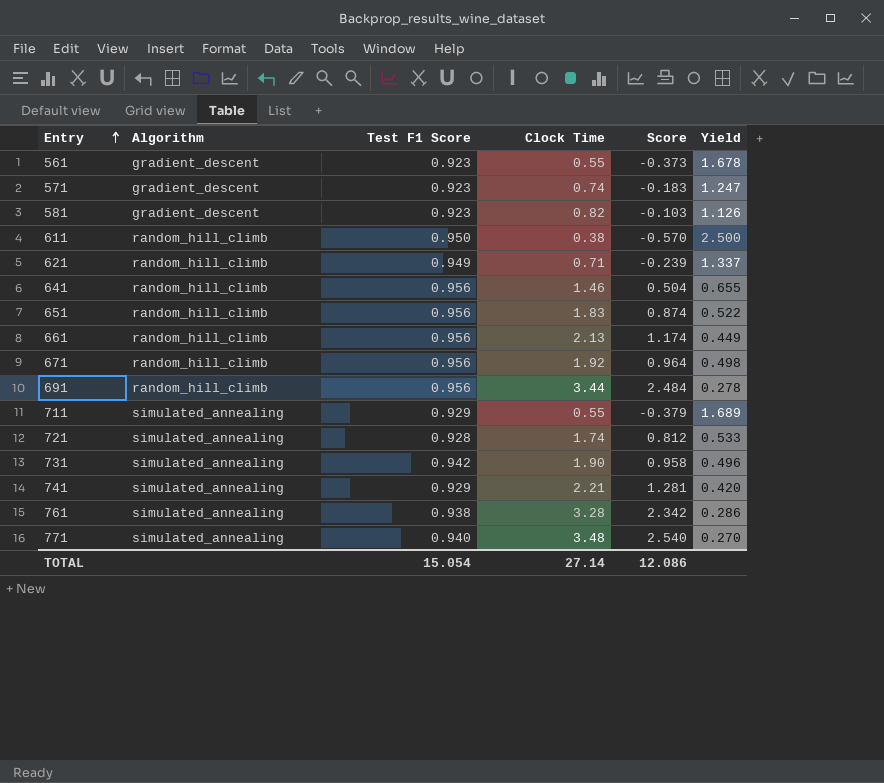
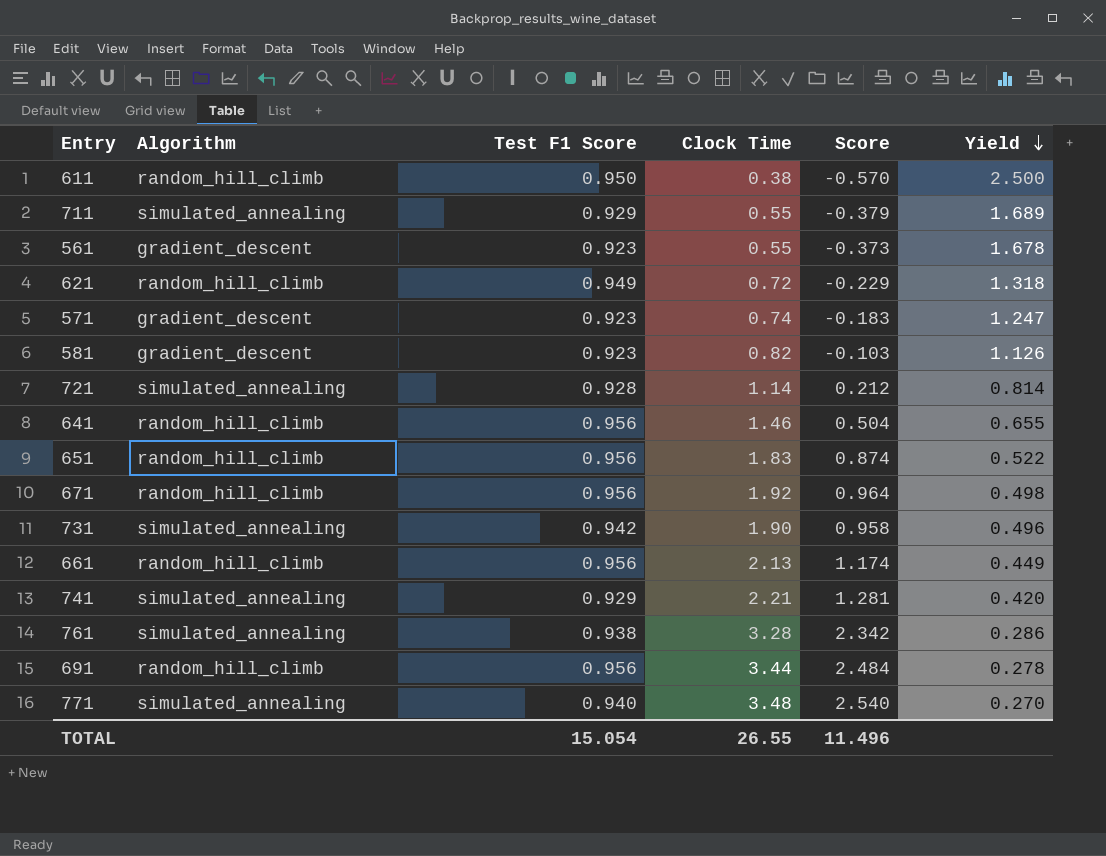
row order: Entry ascending -> Yield descending
621 | Clock Time: 0.71 -> 0.72
621 | Score: -0.239 -> -0.229
621 | Yield: 1.337 -> 1.318
721 | Clock Time: 1.74 -> 1.14
721 | Score: 0.812 -> 0.212
721 | Yield: 0.533 -> 0.814
TOTAL | Clock Time: 27.14 -> 26.55
TOTAL | Score: 12.086 -> 11.496

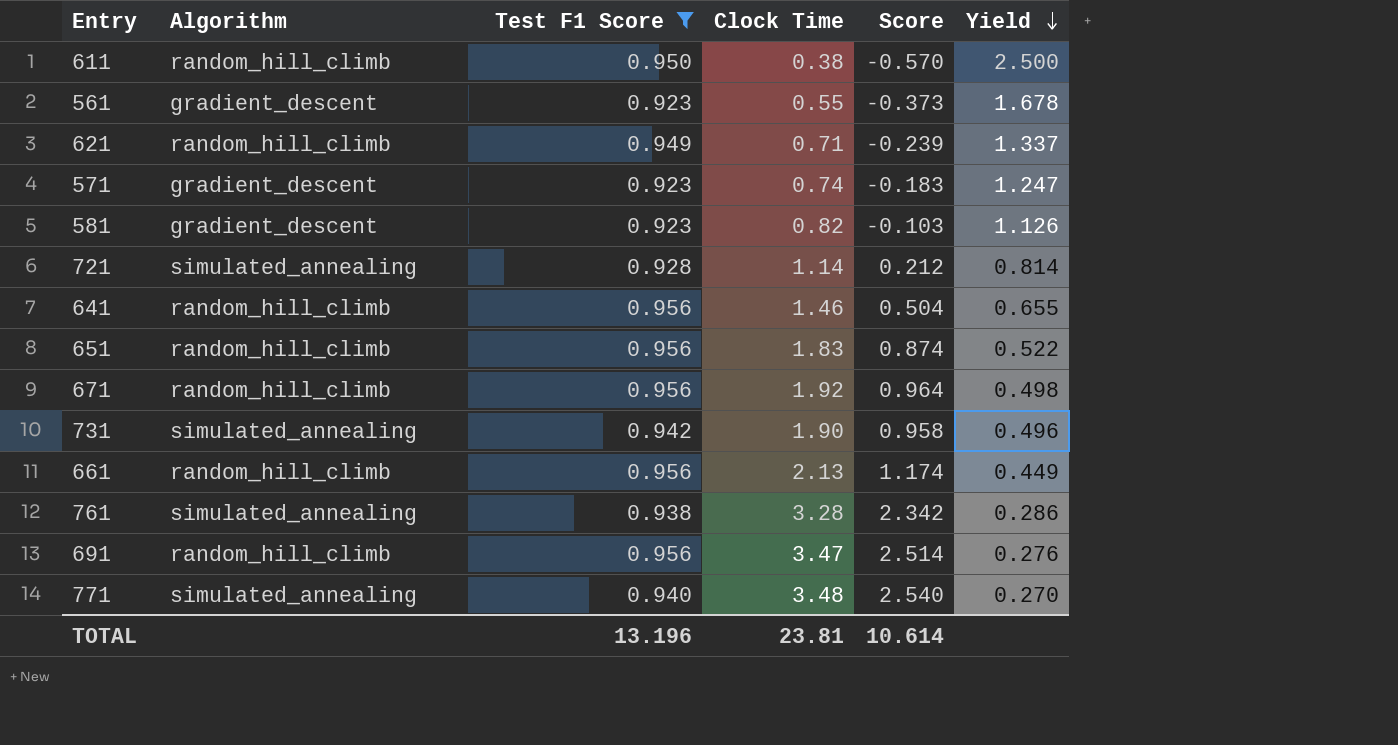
filter: none -> Test F1 Score != 0.929
621 | Clock Time: 0.72 -> 0.71
621 | Score: -0.229 -> -0.239
621 | Yield: 1.318 -> 1.337
691 | Clock Time: 3.44 -> 3.47
691 | Score: 2.484 -> 2.514
691 | Yield: 0.278 -> 0.276
TOTAL | Test F1 Score: 15.054 -> 13.196
TOTAL | Clock Time: 26.55 -> 23.81
TOTAL | Score: 11.496 -> 10.614

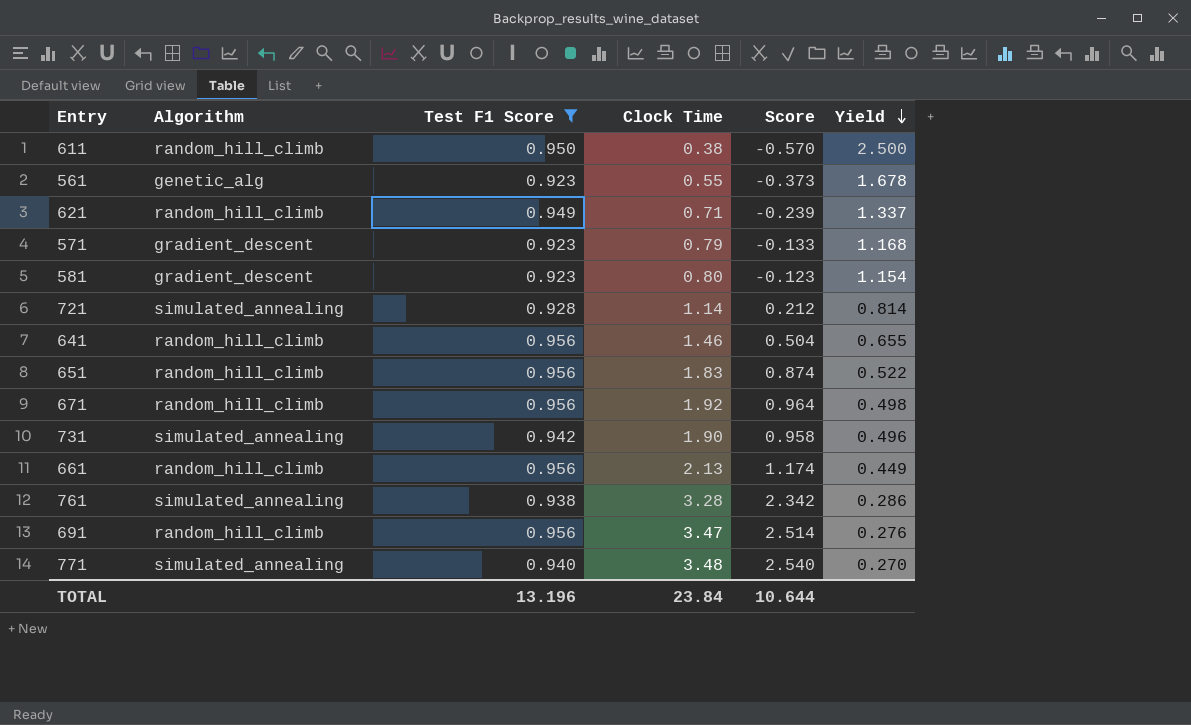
561 | Algorithm: gradient_descent -> genetic_alg
571 | Clock Time: 0.74 -> 0.79
571 | Score: -0.183 -> -0.133
571 | Yield: 1.247 -> 1.168
581 | Clock Time: 0.82 -> 0.80
581 | Score: -0.103 -> -0.123
581 | Yield: 1.126 -> 1.154
TOTAL | Clock Time: 23.81 -> 23.84
TOTAL | Score: 10.614 -> 10.644

